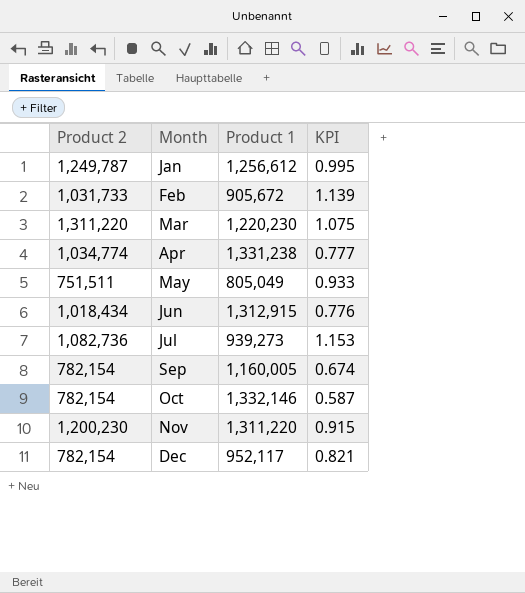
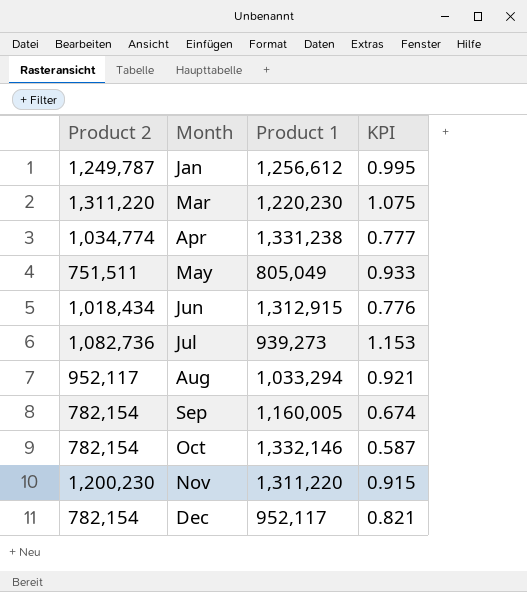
row Feb: 1,031,733 | 905,672 | 1.139 -> none
row Aug: none -> 952,117 | 1,033,294 | 0.921

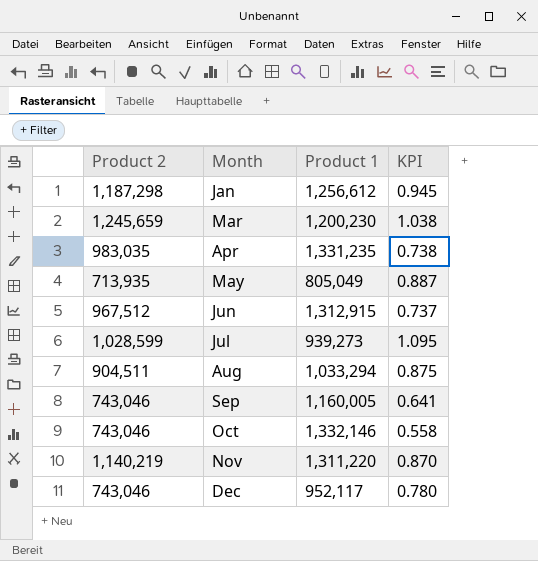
Jan | Product 2: 1,249,787 -> 1,187,298
Jan | KPI: 0.995 -> 0.945
Mar | Product 2: 1,311,220 -> 1,245,659
Mar | Product 1: 1,220,230 -> 1,200,230
Mar | KPI: 1.075 -> 1.038
Apr | Product 2: 1,034,774 -> 983,035
Apr | Product 1: 1,331,238 -> 1,331,235
Apr | KPI: 0.777 -> 0.738
May | Product 2: 751,511 -> 713,935
May | KPI: 0.933 -> 0.887
Jun | Product 2: 1,018,434 -> 967,512
Jun | KPI: 0.776 -> 0.737
Jul | Product 2: 1,082,736 -> 1,028,599
Jul | KPI: 1.153 -> 1.095
Aug | Product 2: 952,117 -> 904,511
Aug | KPI: 0.921 -> 0.875
Sep | Product 2: 782,154 -> 743,046
Sep | KPI: 0.674 -> 0.641
Oct | Product 2: 782,154 -> 743,046
Oct | KPI: 0.587 -> 0.558
Nov | Product 2: 1,200,230 -> 1,140,219
Nov | KPI: 0.915 -> 0.870
Dec | Product 2: 782,154 -> 743,046
Dec | KPI: 0.821 -> 0.780

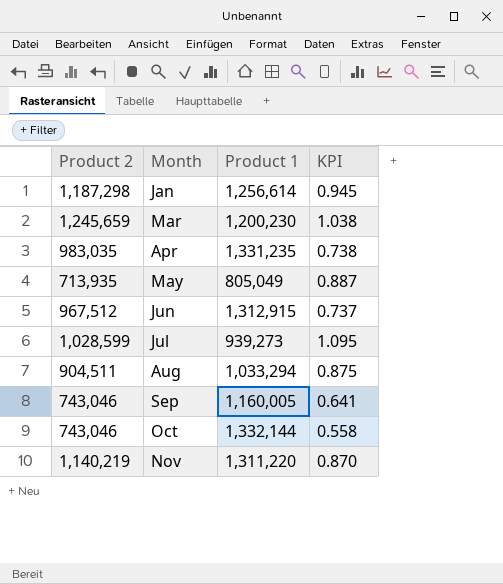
row Dec: 743,046 | 952,117 | 0.780 -> none
Jan | Product 1: 1,256,612 -> 1,256,614
Oct | Product 1: 1,332,146 -> 1,332,144

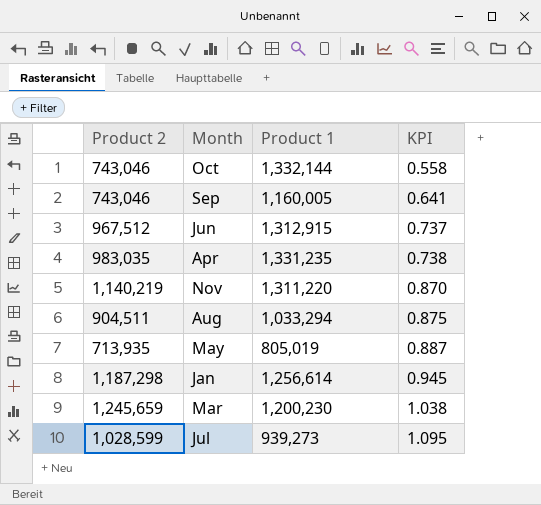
row order: Month ascending -> KPI ascending
May | Product 1: 805,049 -> 805,019

